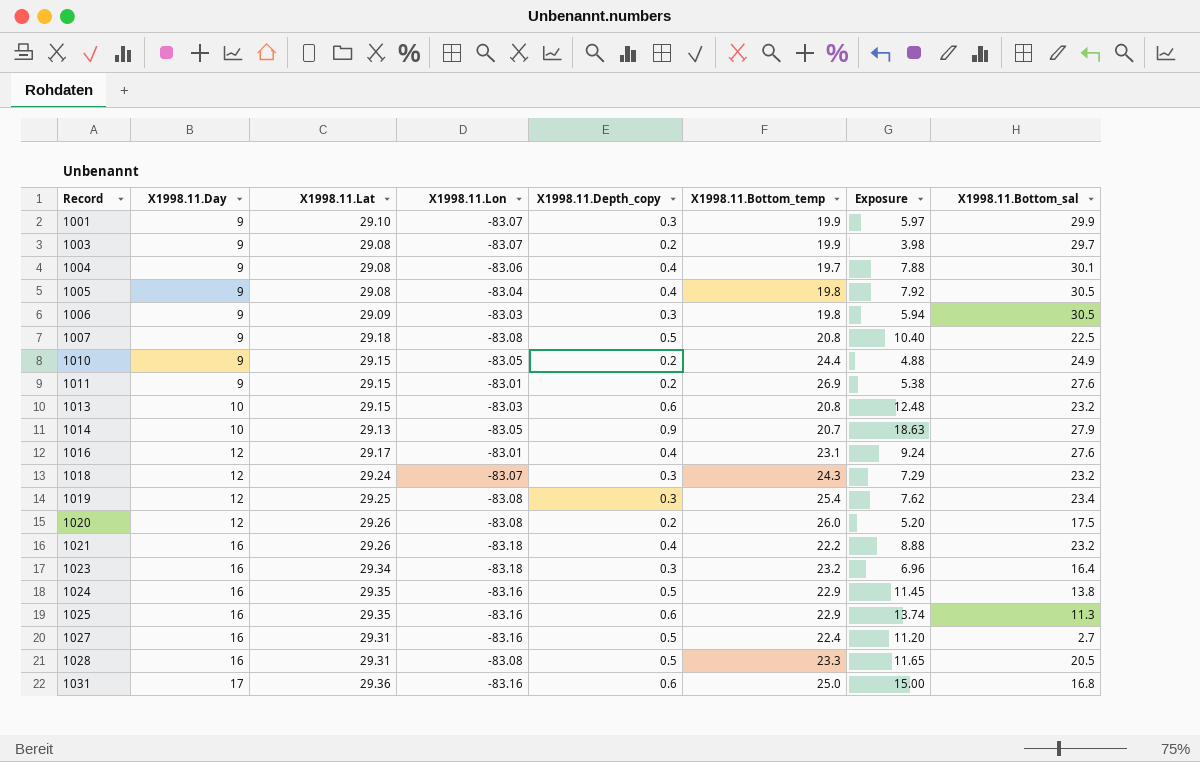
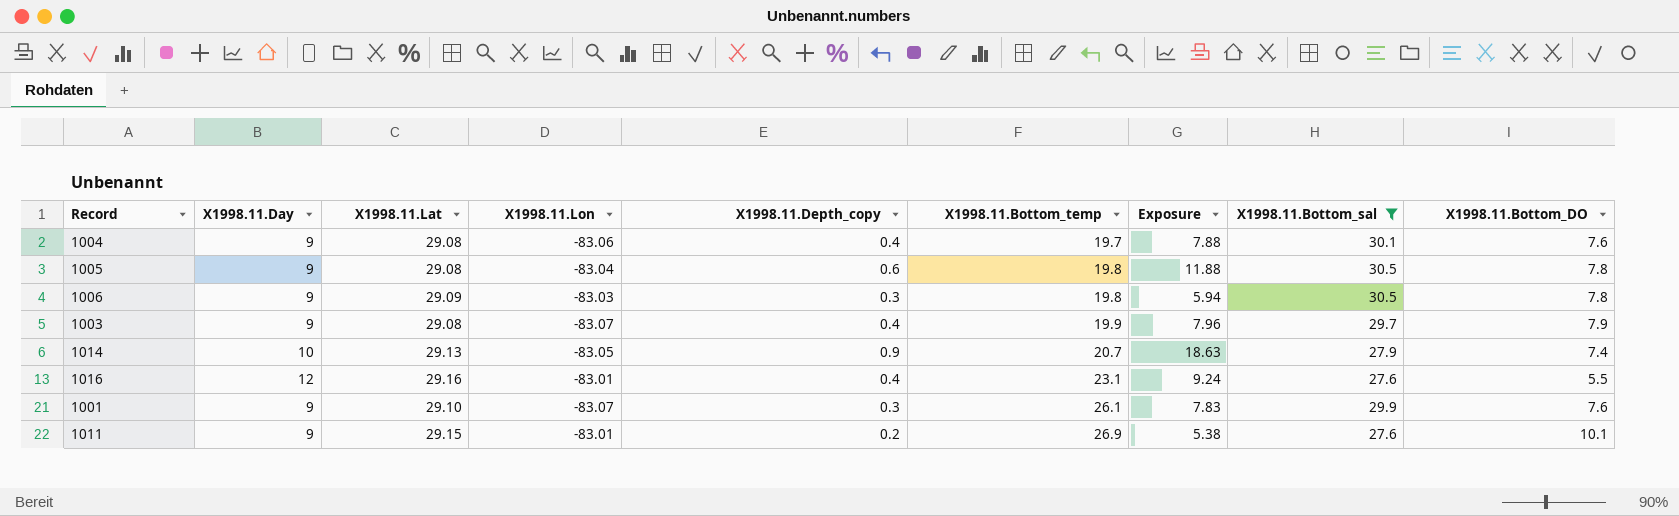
filter: none -> X1998.11.Bottom_sal >= 27.6
row order: Record ascending -> X1998.11.Bottom_temp ascending
column X1998.11.Bottom_DO | position: none -> 9
1005 | X1998.11.Depth_copy: 0.4 -> 0.6
1005 | Exposure: 7.92 -> 11.88
1003 | X1998.11.Depth_copy: 0.2 -> 0.4
1003 | Exposure: 3.98 -> 7.96
1016 | X1998.11.Lat: 29.17 -> 29.16
1001 | X1998.11.Bottom_temp: 19.9 -> 26.1
1001 | Exposure: 5.97 -> 7.83

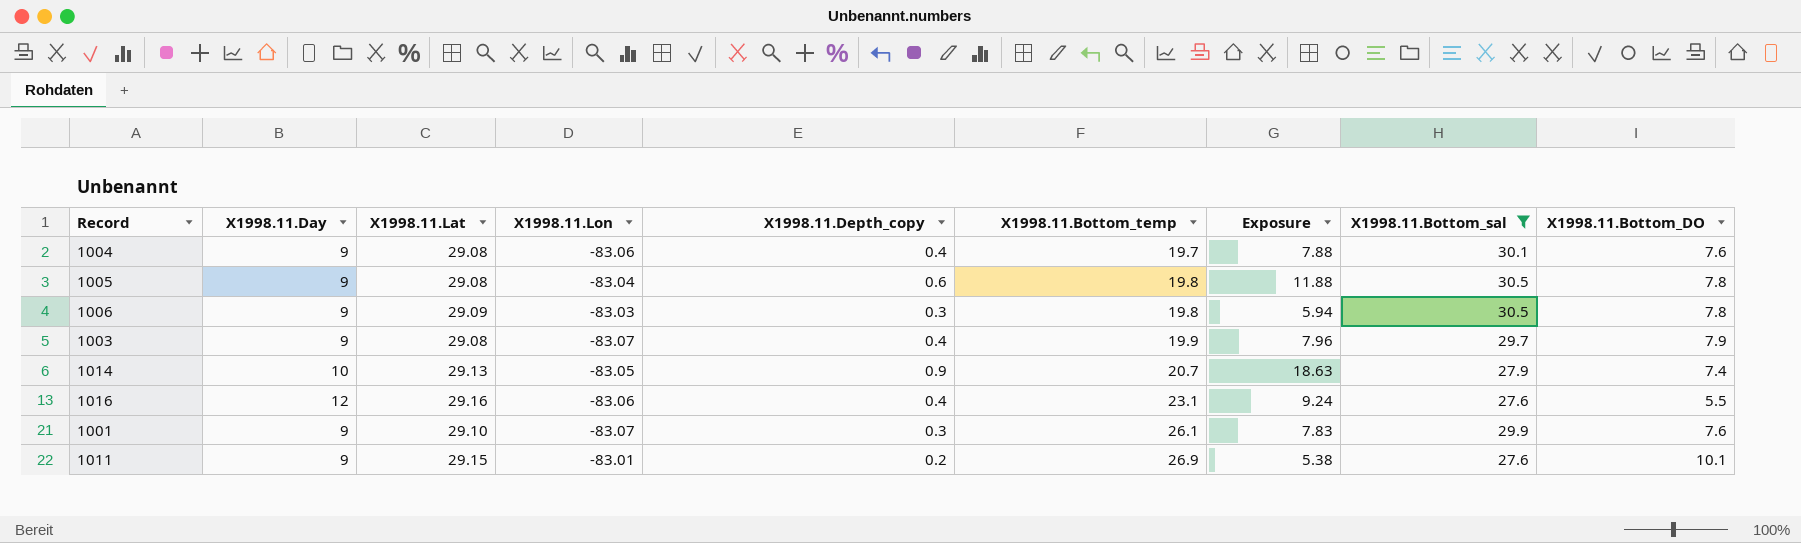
1016 | X1998.11.Lon: -83.01 -> -83.06

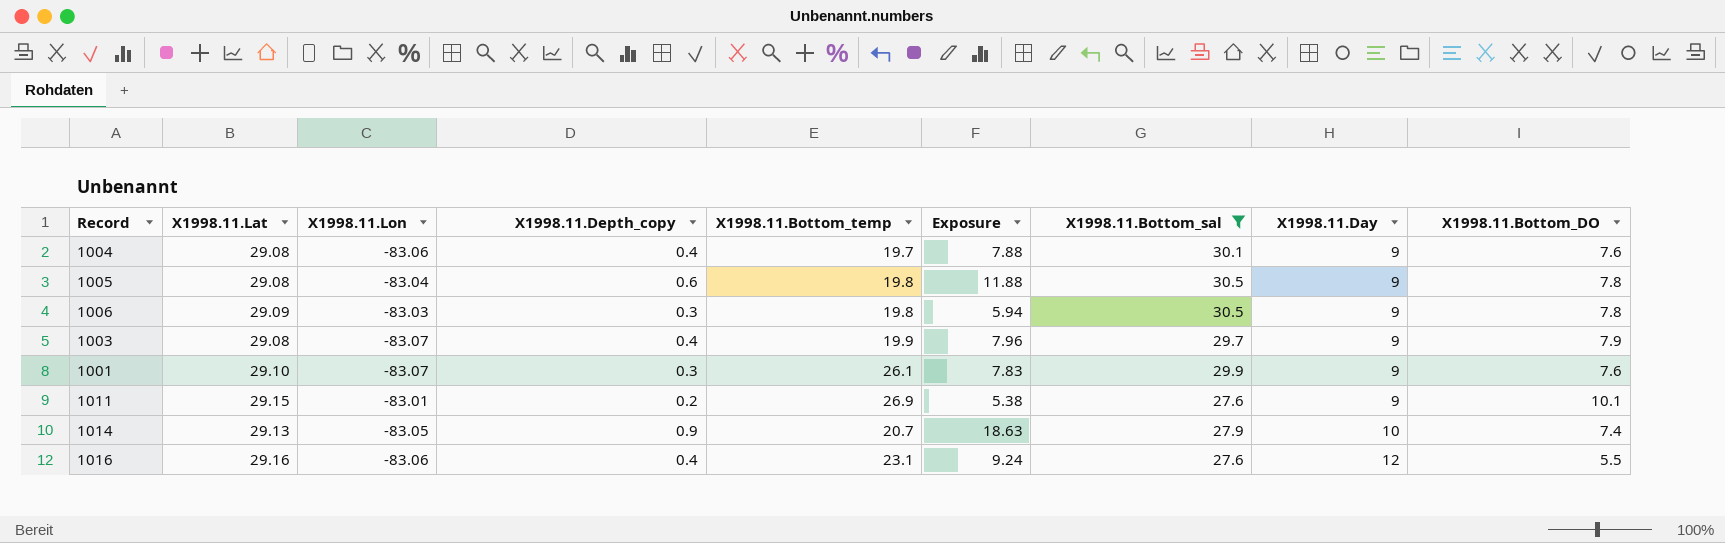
row order: X1998.11.Bottom_temp ascending -> X1998.11.Day ascending
column X1998.11.Day | position: 2 -> 8

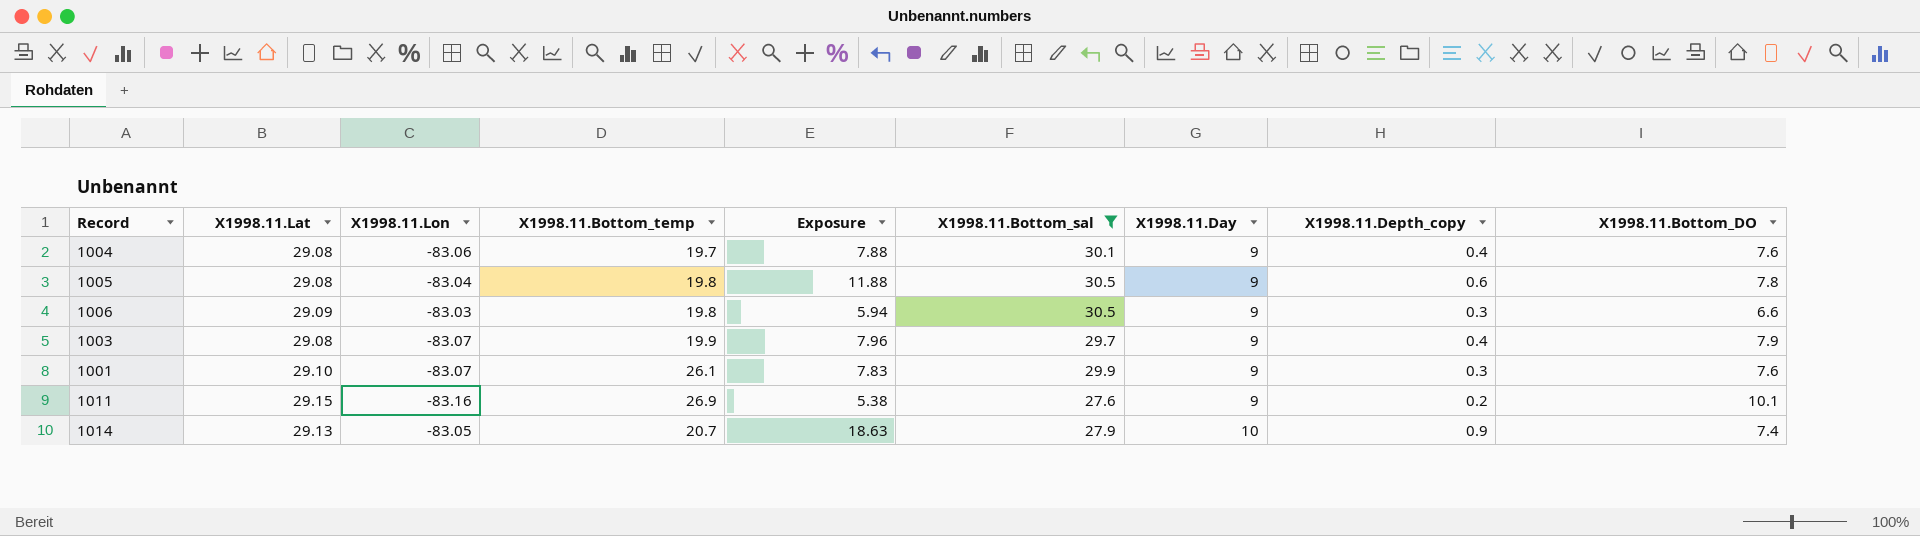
column X1998.11.Depth_copy | position: 4 -> 8
row 1016: 29.16 | -83.06 | 0.4 | 23.1 | 9.24 | 27.6 | 12 | 5.5 -> none
1006 | X1998.11.Bottom_DO: 7.8 -> 6.6
1011 | X1998.11.Lon: -83.01 -> -83.16

